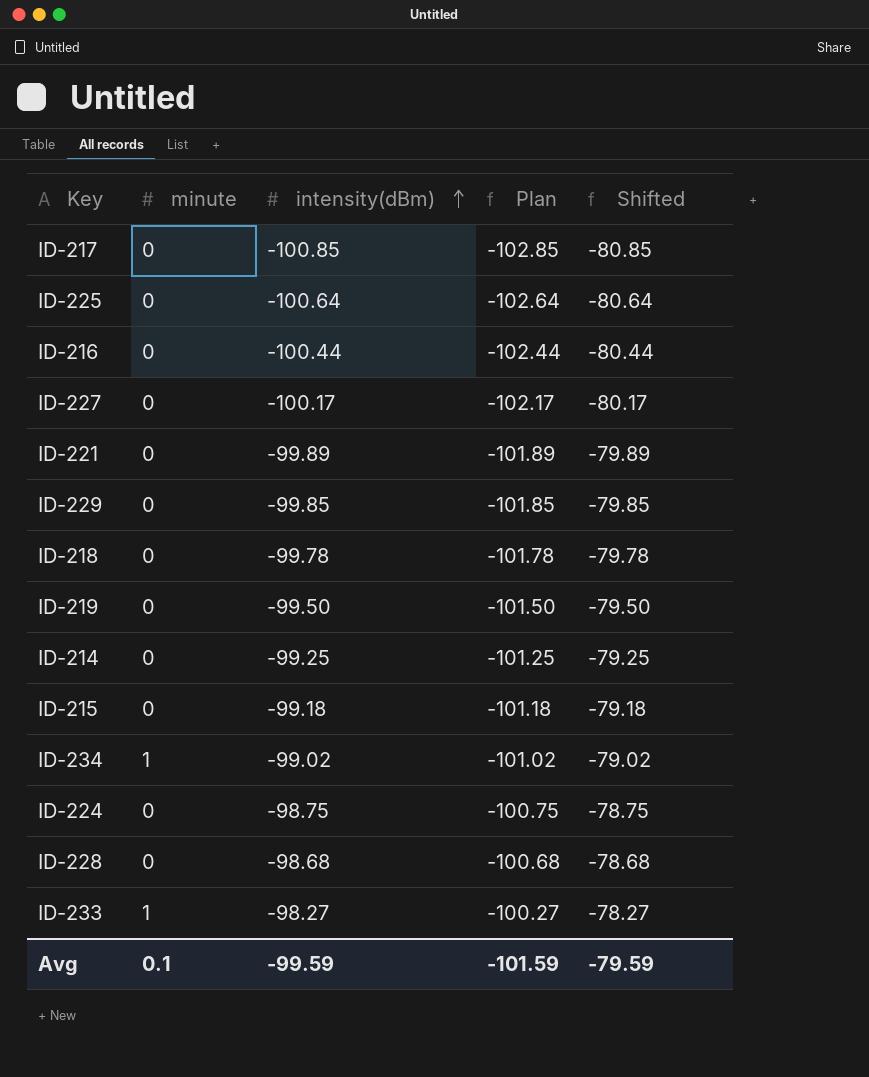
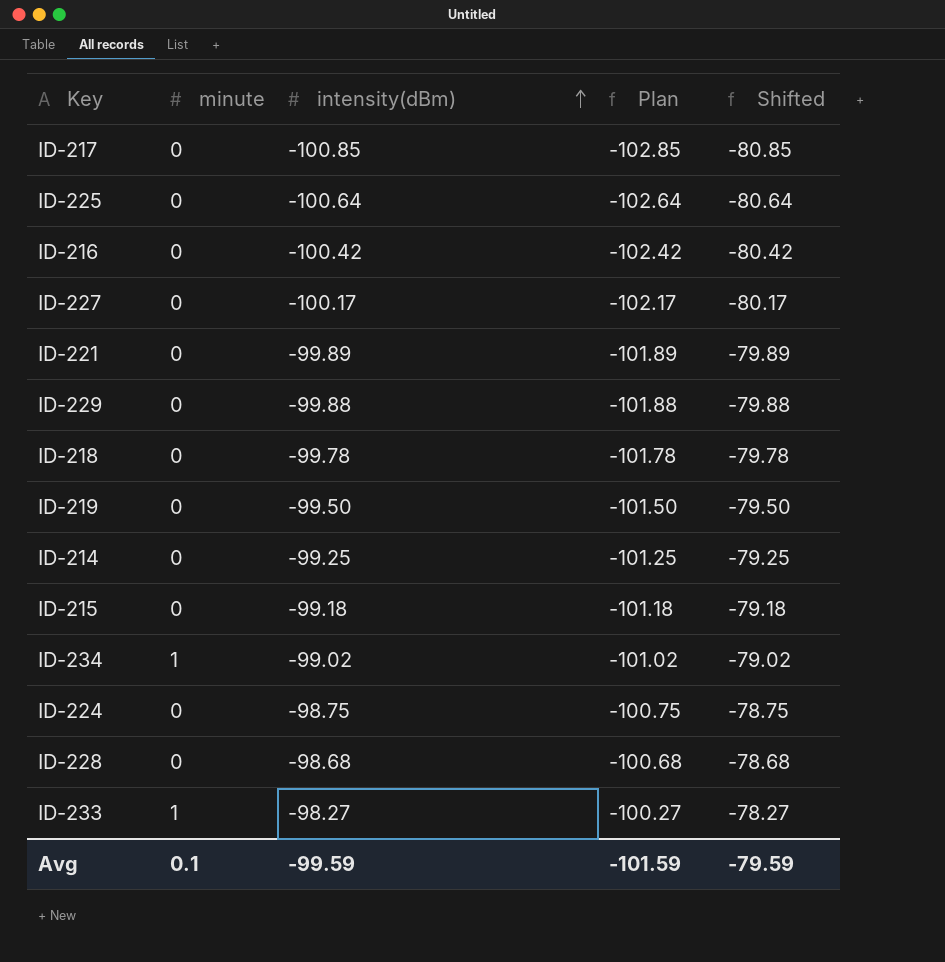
ID-216 | intensity(dBm): -100.44 -> -100.42
ID-216 | Plan: -102.44 -> -102.42
ID-216 | Shifted: -80.44 -> -80.42
ID-229 | intensity(dBm): -99.85 -> -99.88
ID-229 | Plan: -101.85 -> -101.88
ID-229 | Shifted: -79.85 -> -79.88

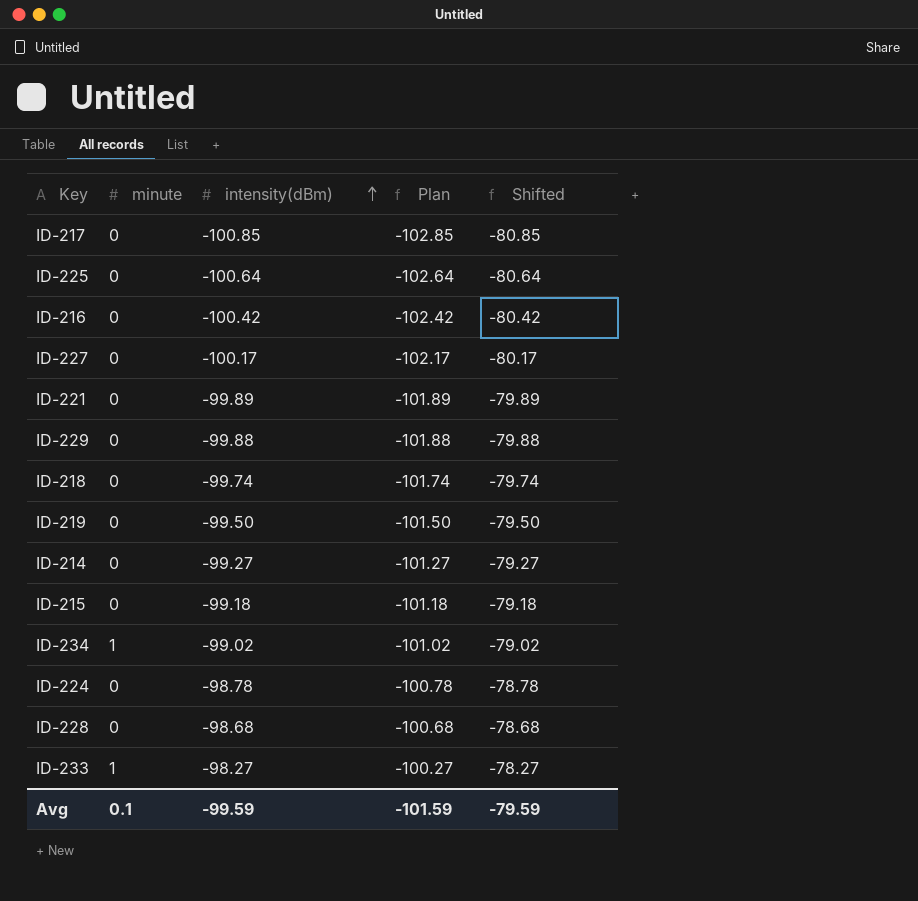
ID-218 | intensity(dBm): -99.78 -> -99.74
ID-218 | Plan: -101.78 -> -101.74
ID-218 | Shifted: -79.78 -> -79.74
ID-214 | intensity(dBm): -99.25 -> -99.27
ID-214 | Plan: -101.25 -> -101.27
ID-214 | Shifted: -79.25 -> -79.27
ID-224 | intensity(dBm): -98.75 -> -98.78
ID-224 | Plan: -100.75 -> -100.78
ID-224 | Shifted: -78.75 -> -78.78

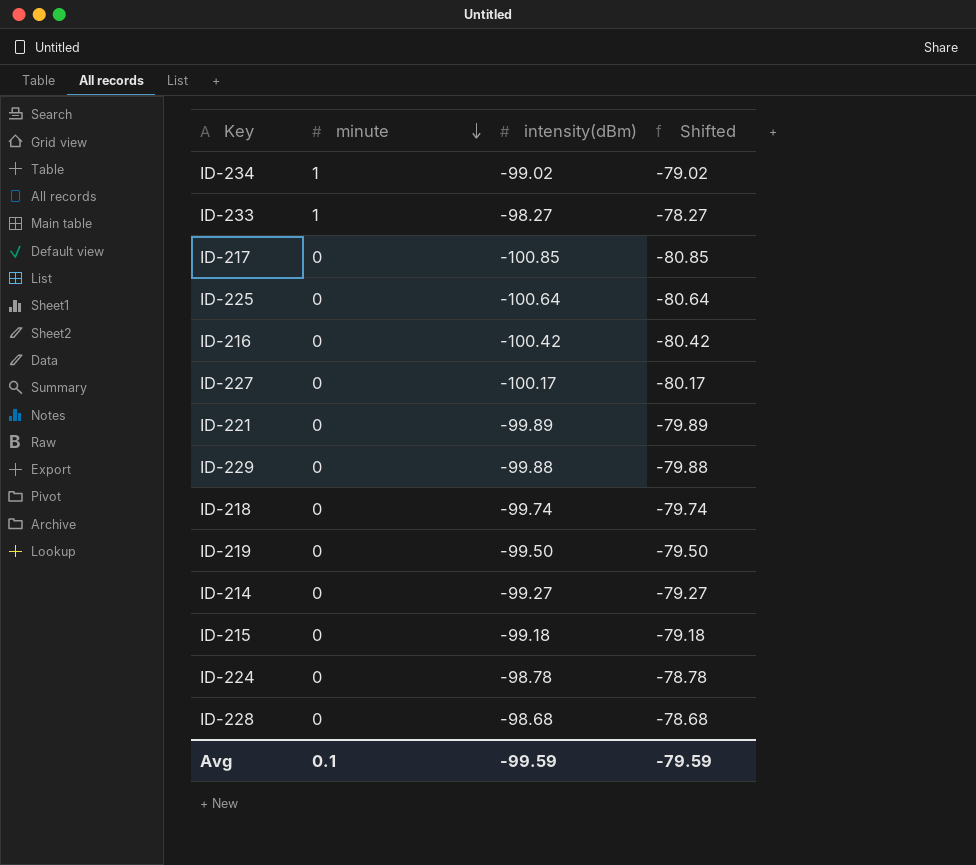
row order: intensity(dBm) ascending -> minute descending
column Plan | formula: [intensity(dBm)] - 2 -> none

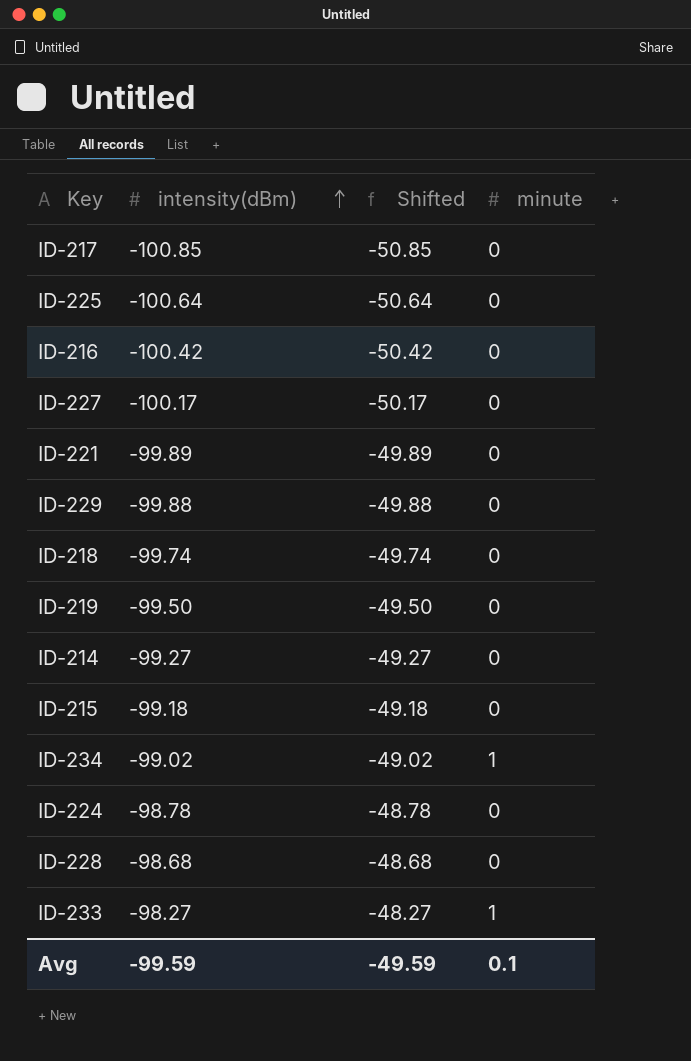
row order: minute descending -> intensity(dBm) ascending
column Shifted | formula: [intensity(dBm)] + 20 -> [intensity(dBm)] + 50
column minute | position: 2 -> 4
Avg | Shifted: -79.59 -> -49.59

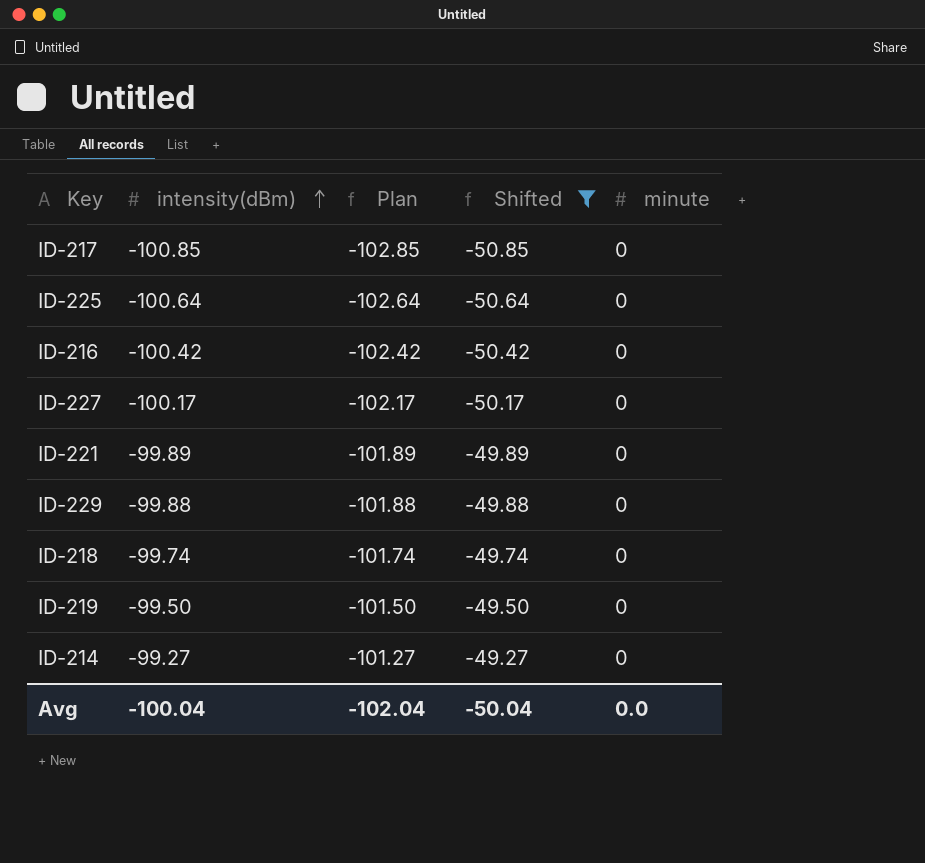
filter: none -> Shifted <= -49.27
column Plan | formula: none -> [intensity(dBm)] - 2
Avg | intensity(dBm): -99.59 -> -100.04
Avg | Shifted: -49.59 -> -50.04
Avg | minute: 0.1 -> 0.0

